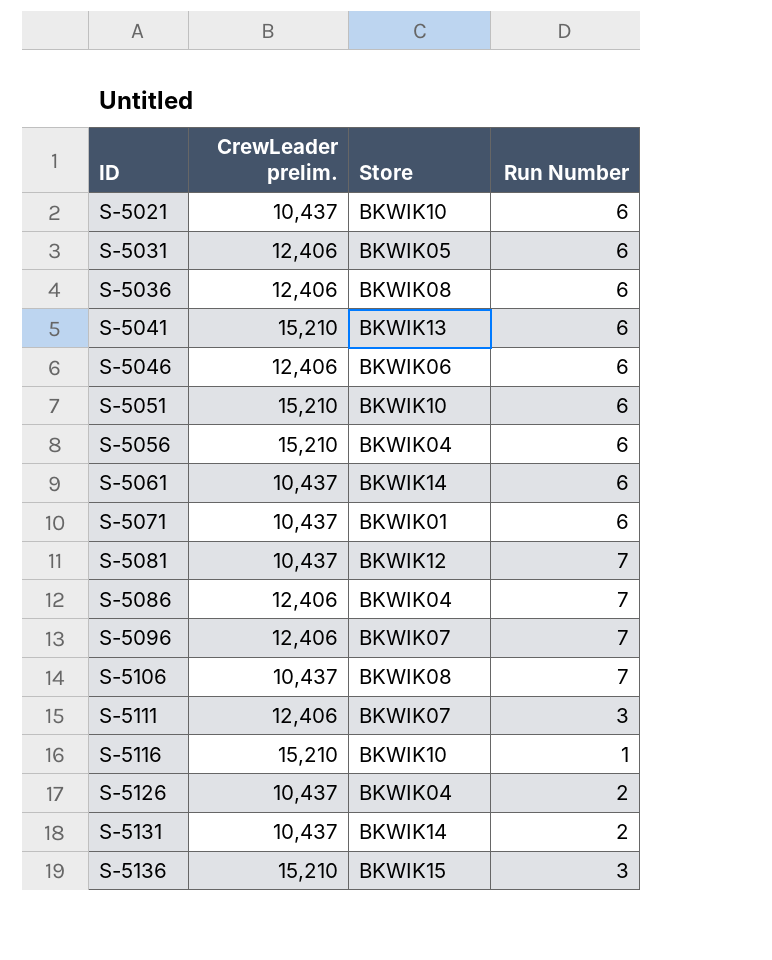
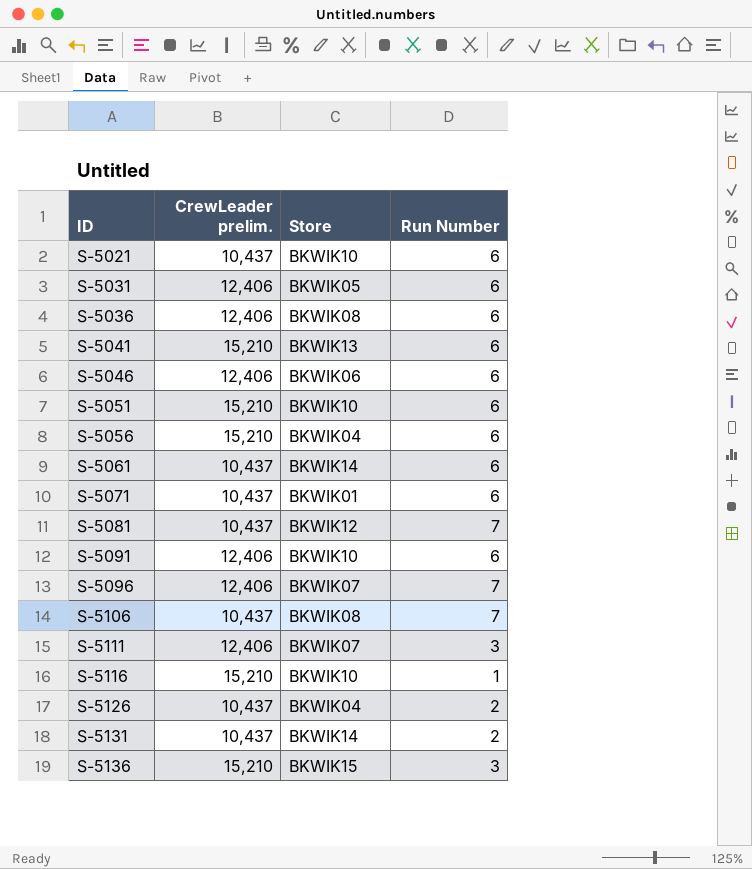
row S-5086: 12,406 | BKWIK04 | 7 -> none
row S-5091: none -> 12,406 | BKWIK10 | 6

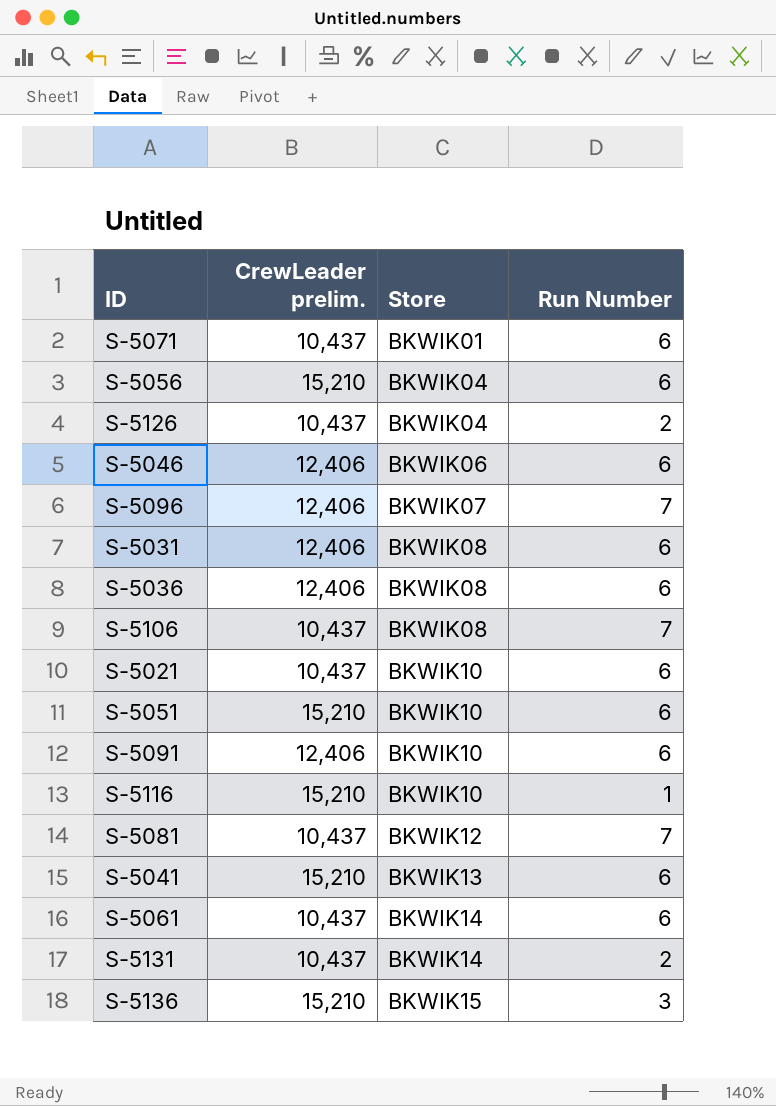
row order: ID ascending -> Store ascending
row S-5111: 12,406 | BKWIK07 | 3 -> none
S-5031 | Store: BKWIK05 -> BKWIK08

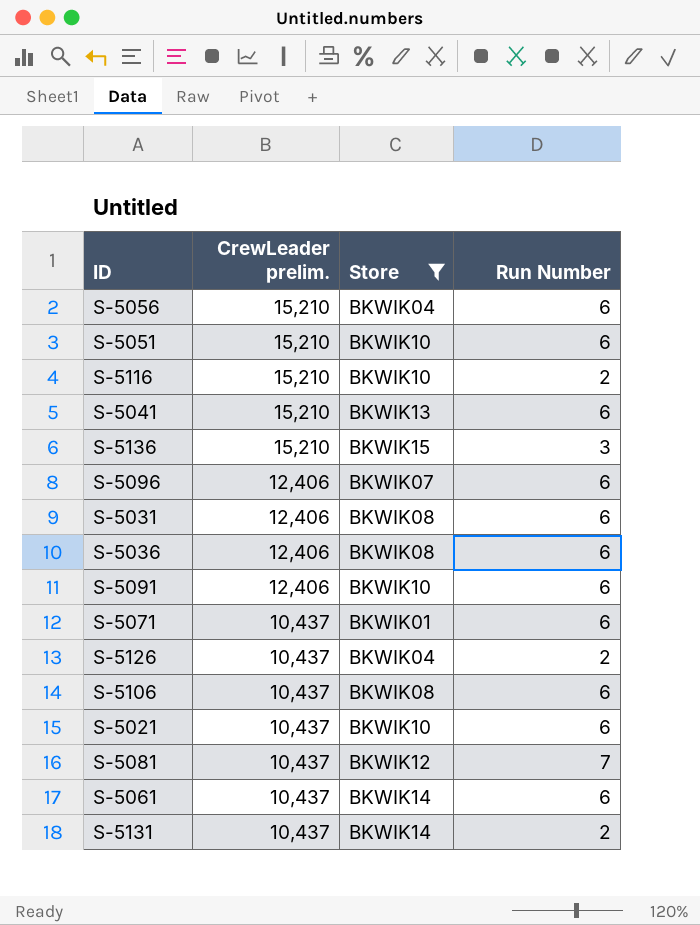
filter: none -> Store != BKWIK06
row order: Store ascending -> CrewLeader prelim. descending
S-5116 | Run Number: 1 -> 2
S-5096 | Run Number: 7 -> 6
S-5106 | Run Number: 7 -> 6

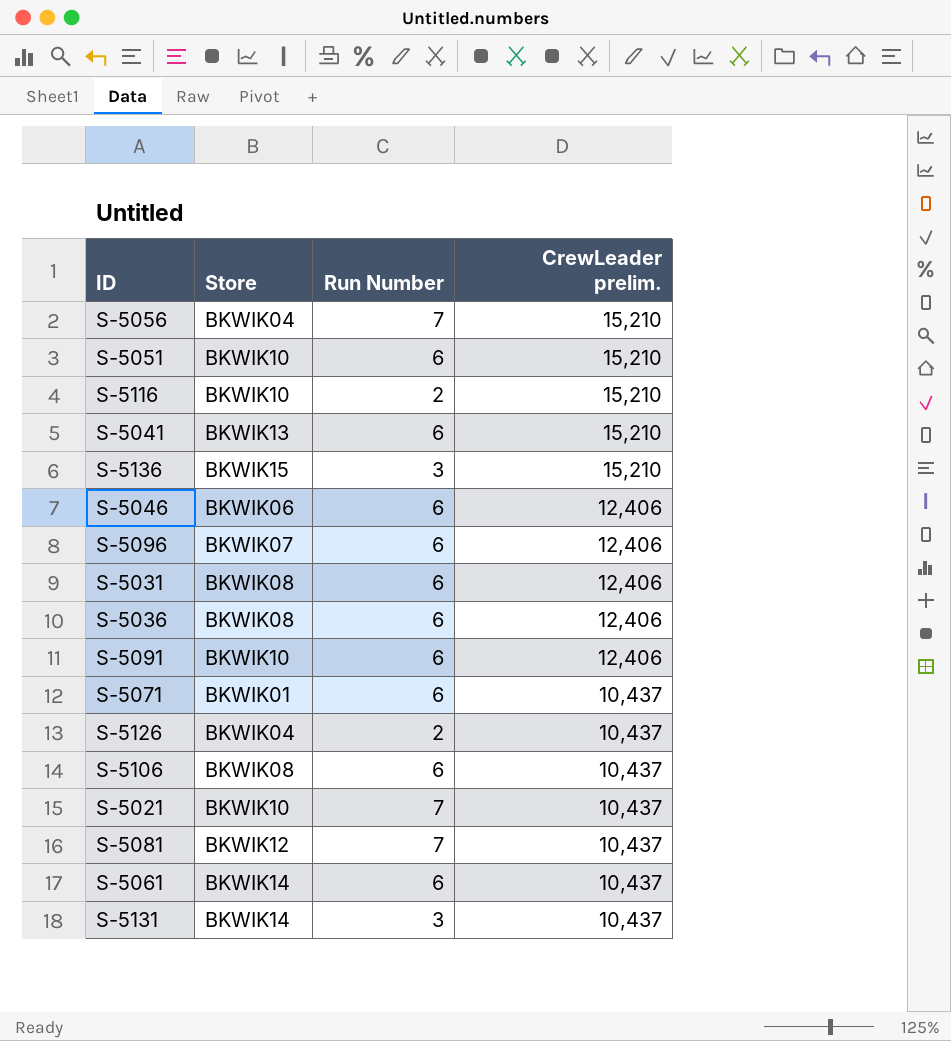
filter: Store != BKWIK06 -> none
column CrewLeader prelim. | position: 2 -> 4
S-5056 | Run Number: 6 -> 7
S-5021 | Run Number: 6 -> 7
S-5131 | Run Number: 2 -> 3

